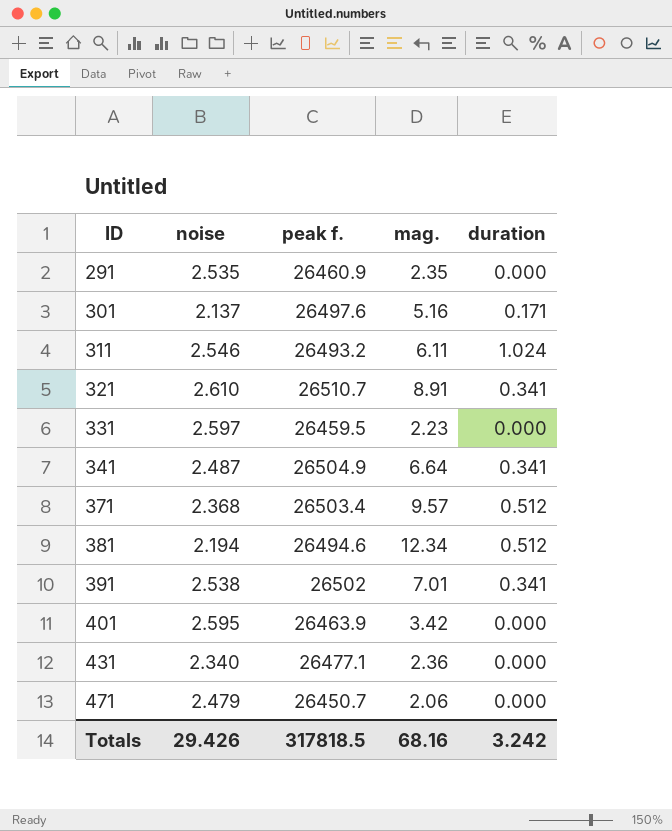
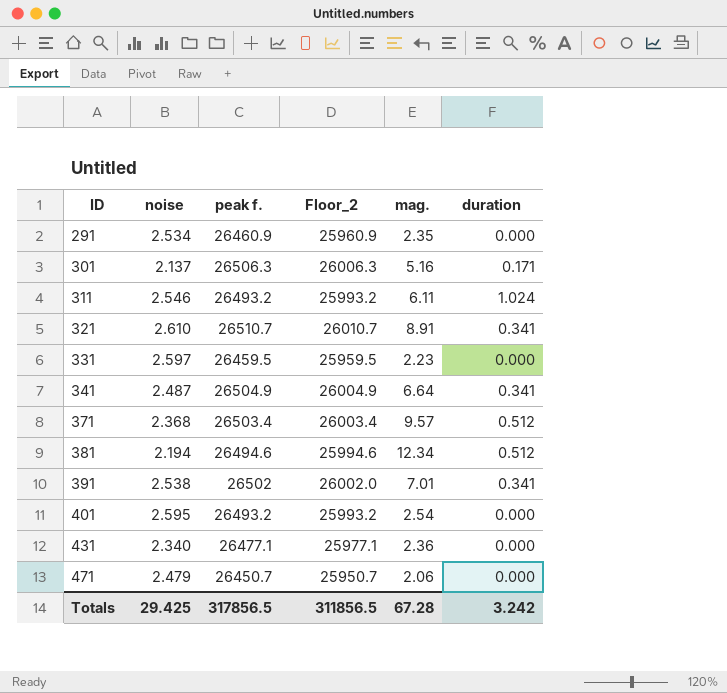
column Floor_2 | formula: none -> [peak f.] - 500
291 | noise: 2.535 -> 2.534
301 | peak f.: 26497.6 -> 26506.3
401 | peak f.: 26463.9 -> 26493.2
401 | mag.: 3.42 -> 2.54
Totals | noise: 29.426 -> 29.425
Totals | peak f.: 317818.5 -> 317856.5
Totals | mag.: 68.16 -> 67.28

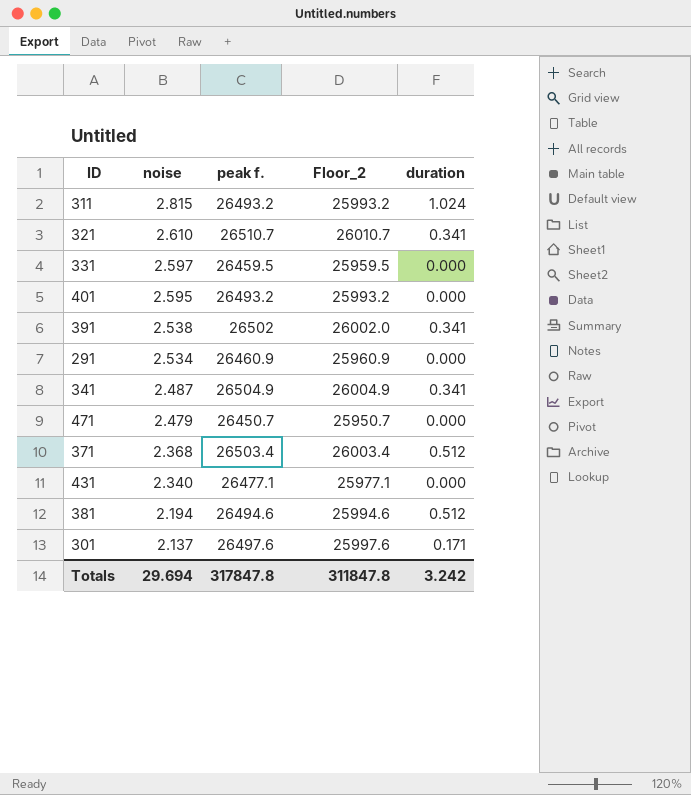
row order: ID ascending -> noise descending
column mag. | position: 5 -> none
311 | noise: 2.546 -> 2.815
301 | peak f.: 26506.3 -> 26497.6
301 | Floor_2: 26006.3 -> 25997.6
Totals | noise: 29.425 -> 29.694
Totals | peak f.: 317856.5 -> 317847.8
Totals | Floor_2: 311856.5 -> 311847.8

